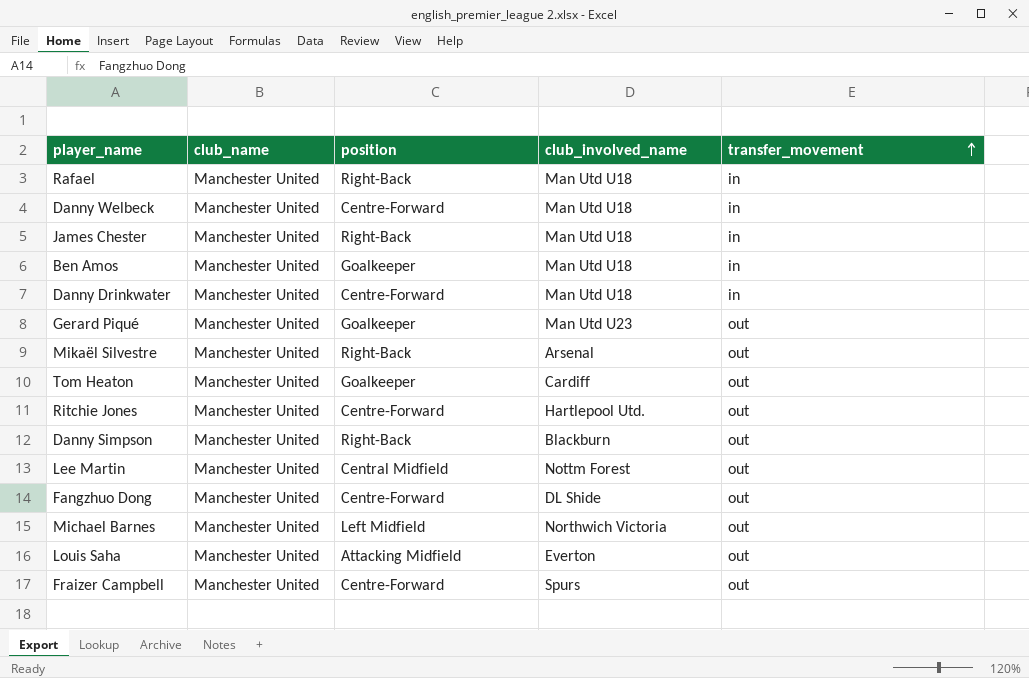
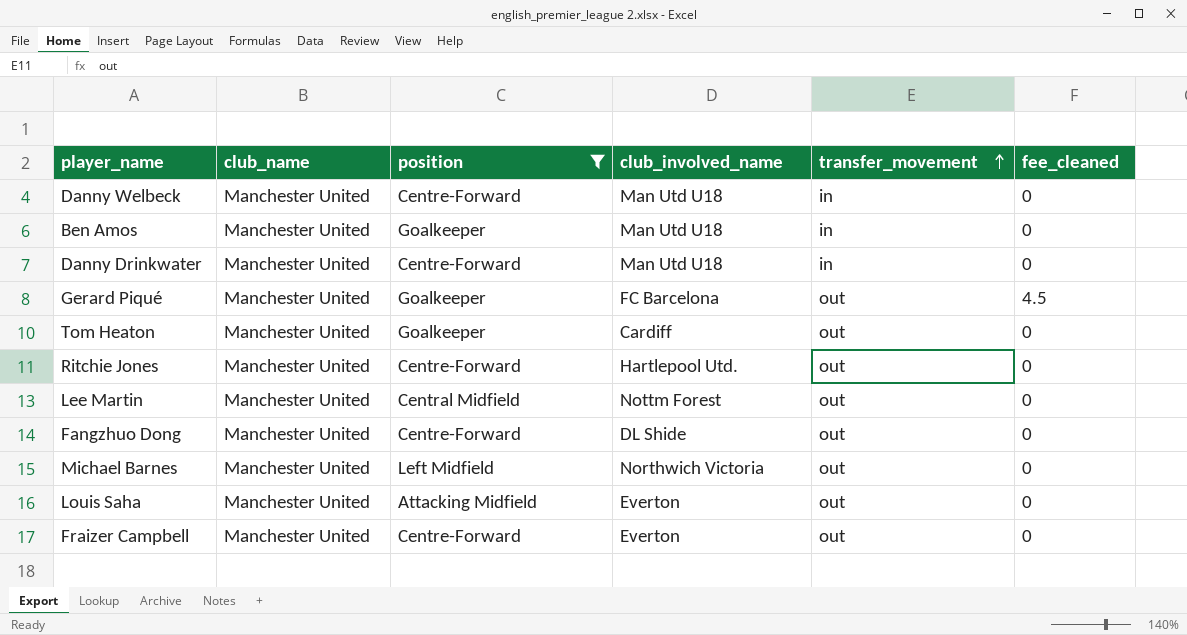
filter: none -> position != Right-Back
column fee_cleaned | position: none -> 6
Gerard Piqué | club_involved_name: Man Utd U23 -> FC Barcelona
Fraizer Campbell | club_involved_name: Spurs -> Everton

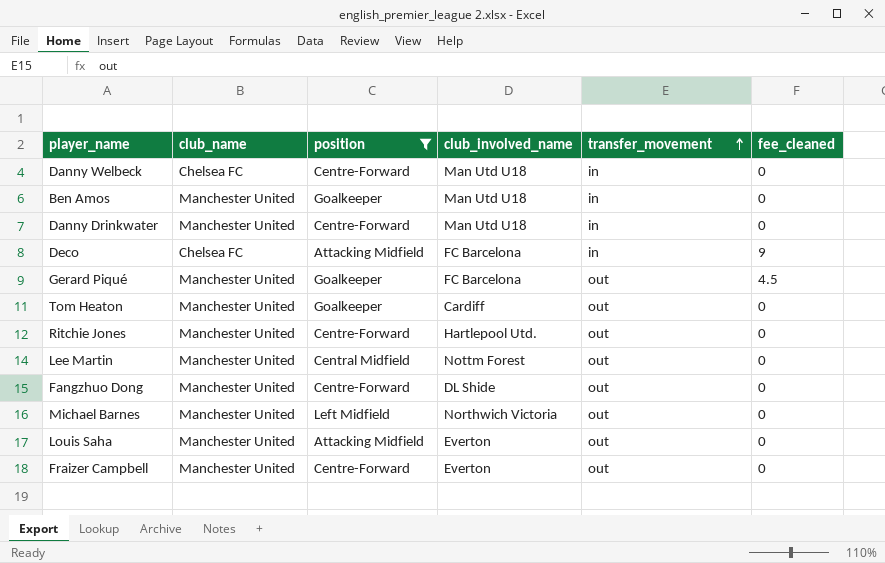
Danny Welbeck | club_name: Manchester United -> Chelsea FC
row Deco: none -> Chelsea FC | Attacking Midfield | FC Barcelona | in | 9

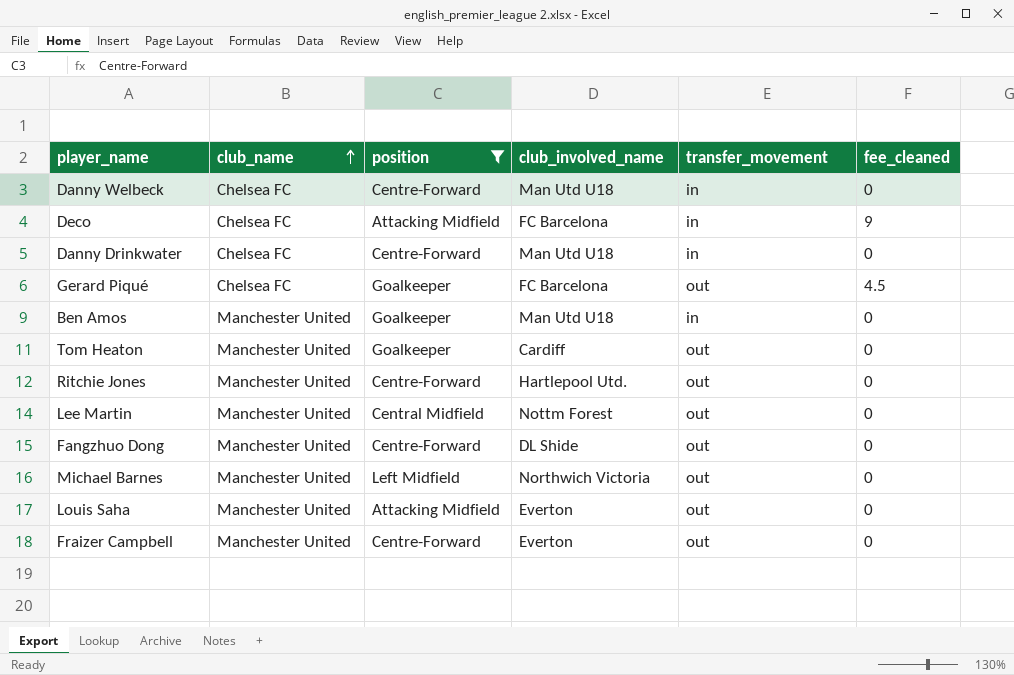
row order: transfer_movement ascending -> club_name ascending
Danny Drinkwater | club_name: Manchester United -> Chelsea FC
Gerard Piqué | club_name: Manchester United -> Chelsea FC

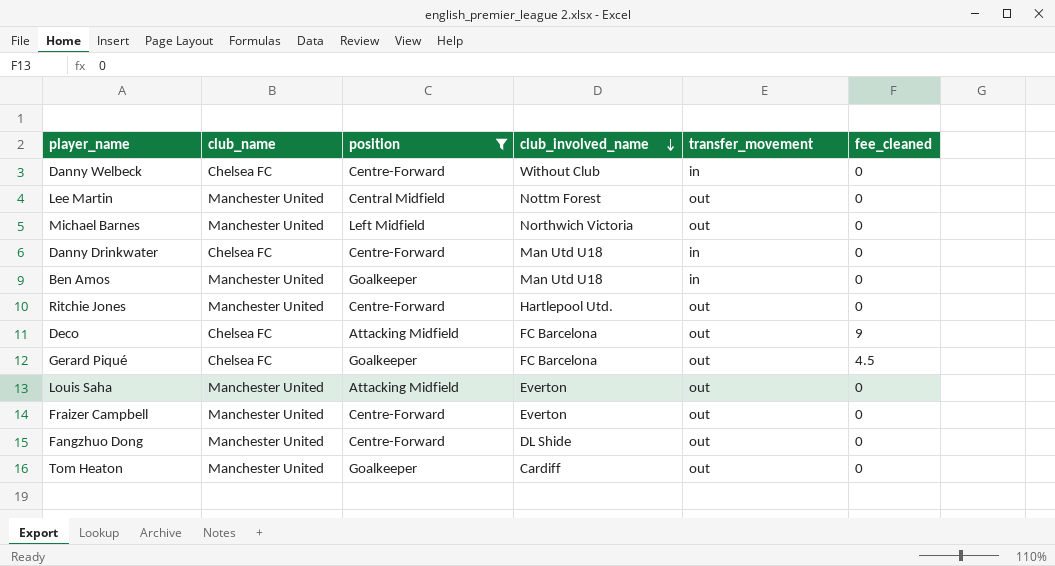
row order: club_name ascending -> club_involved_name descending
Danny Welbeck | club_involved_name: Man Utd U18 -> Without Club
Deco | transfer_movement: in -> out

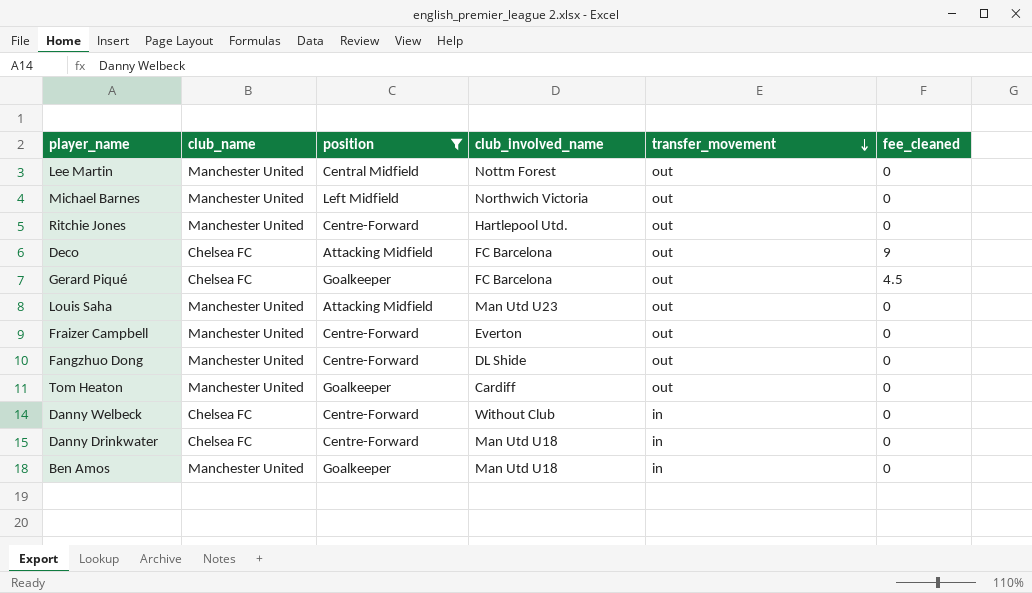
row order: club_involved_name descending -> transfer_movement descending
Louis Saha | club_involved_name: Everton -> Man Utd U23

